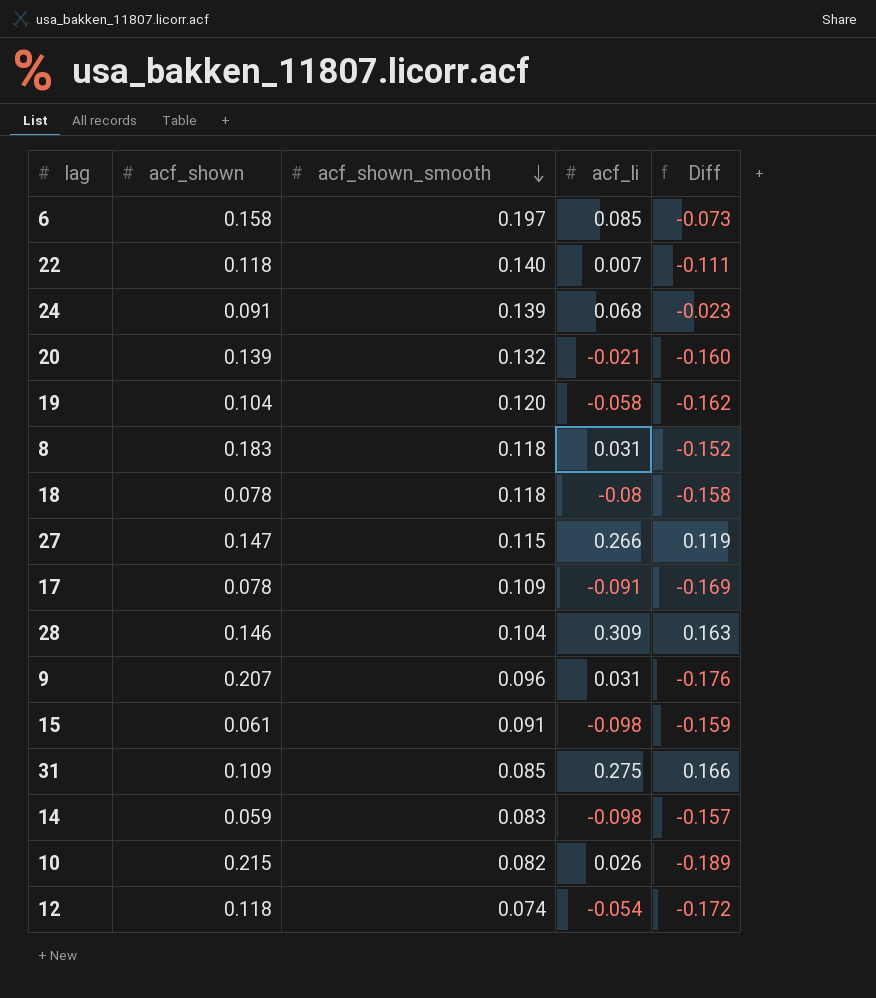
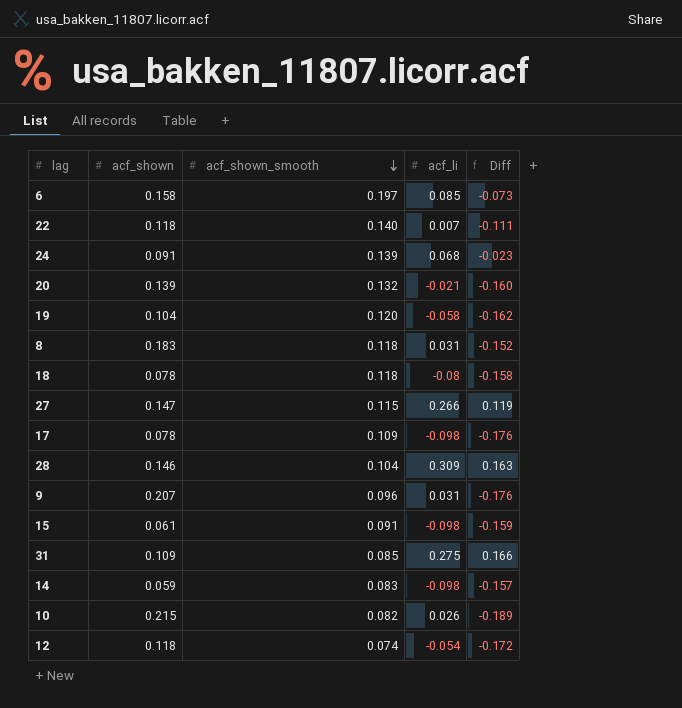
17 | acf_li: -0.091 -> -0.098
17 | Diff: -0.169 -> -0.176

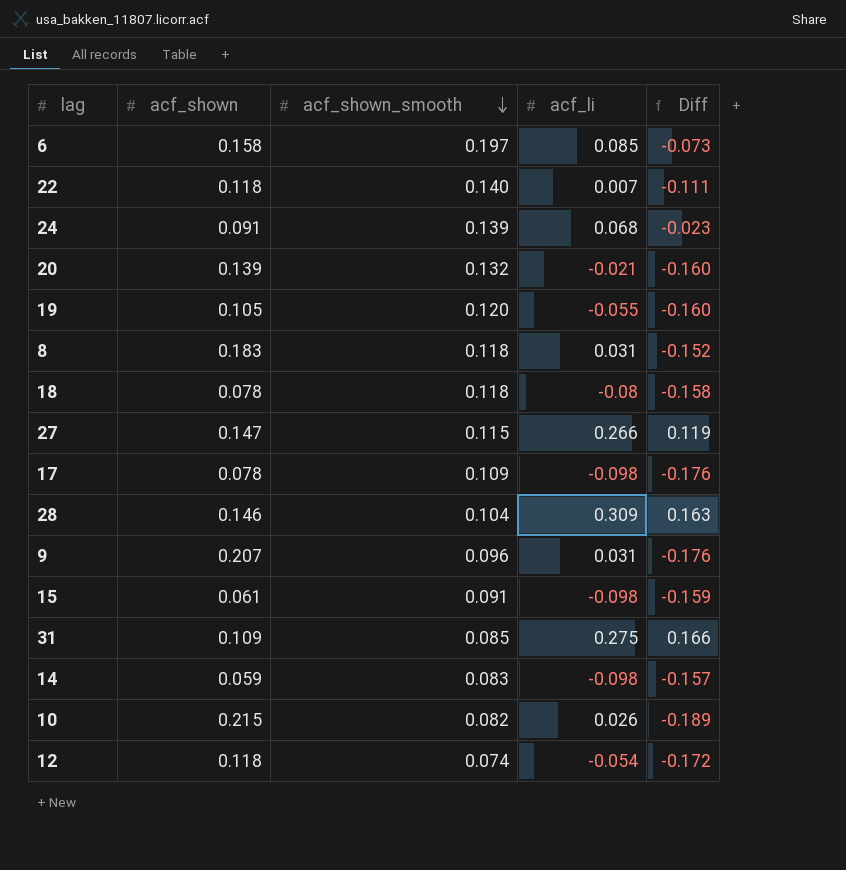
19 | acf_shown: 0.104 -> 0.105
19 | acf_li: -0.058 -> -0.055
19 | Diff: -0.162 -> -0.160

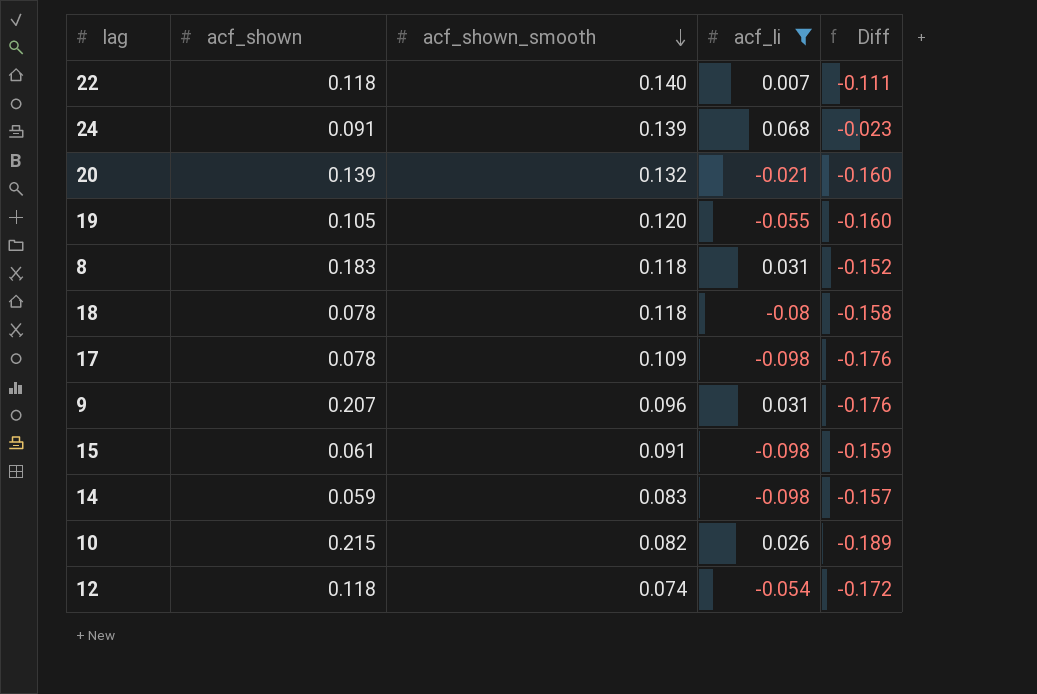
filter: none -> acf_li <= 0.068

